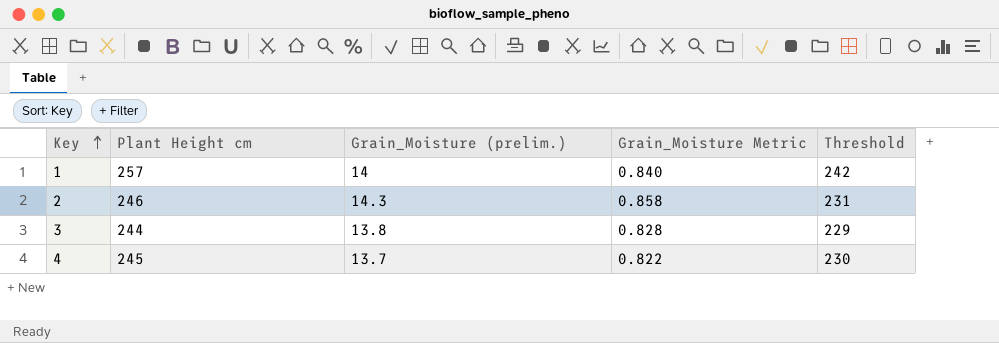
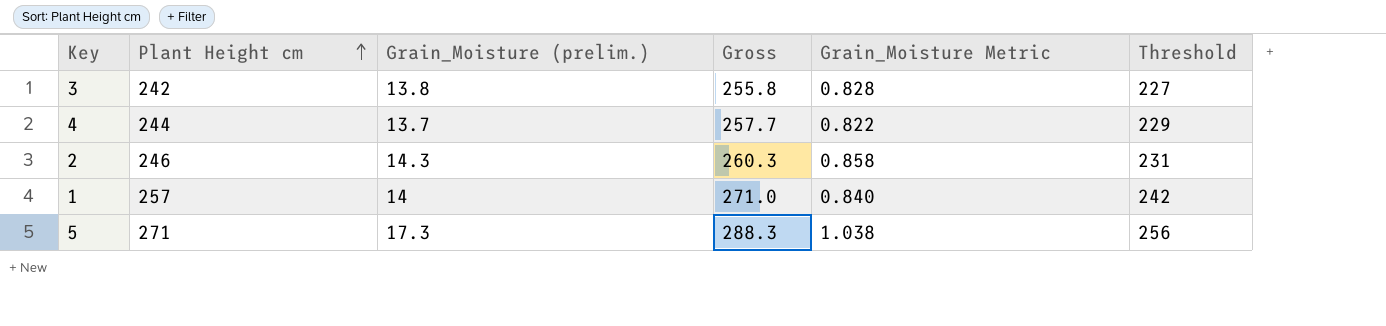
row order: Key ascending -> Plant Height cm ascending
column Gross | formula: none -> [Plant Height cm] + [Grain_Moisture (prelim.)]
3 | Plant Height cm: 244 -> 242
3 | Threshold: 229 -> 227
4 | Plant Height cm: 245 -> 244
4 | Threshold: 230 -> 229
row 5: none -> 271 | 17.3 | 288.3 | 1.038 | 256

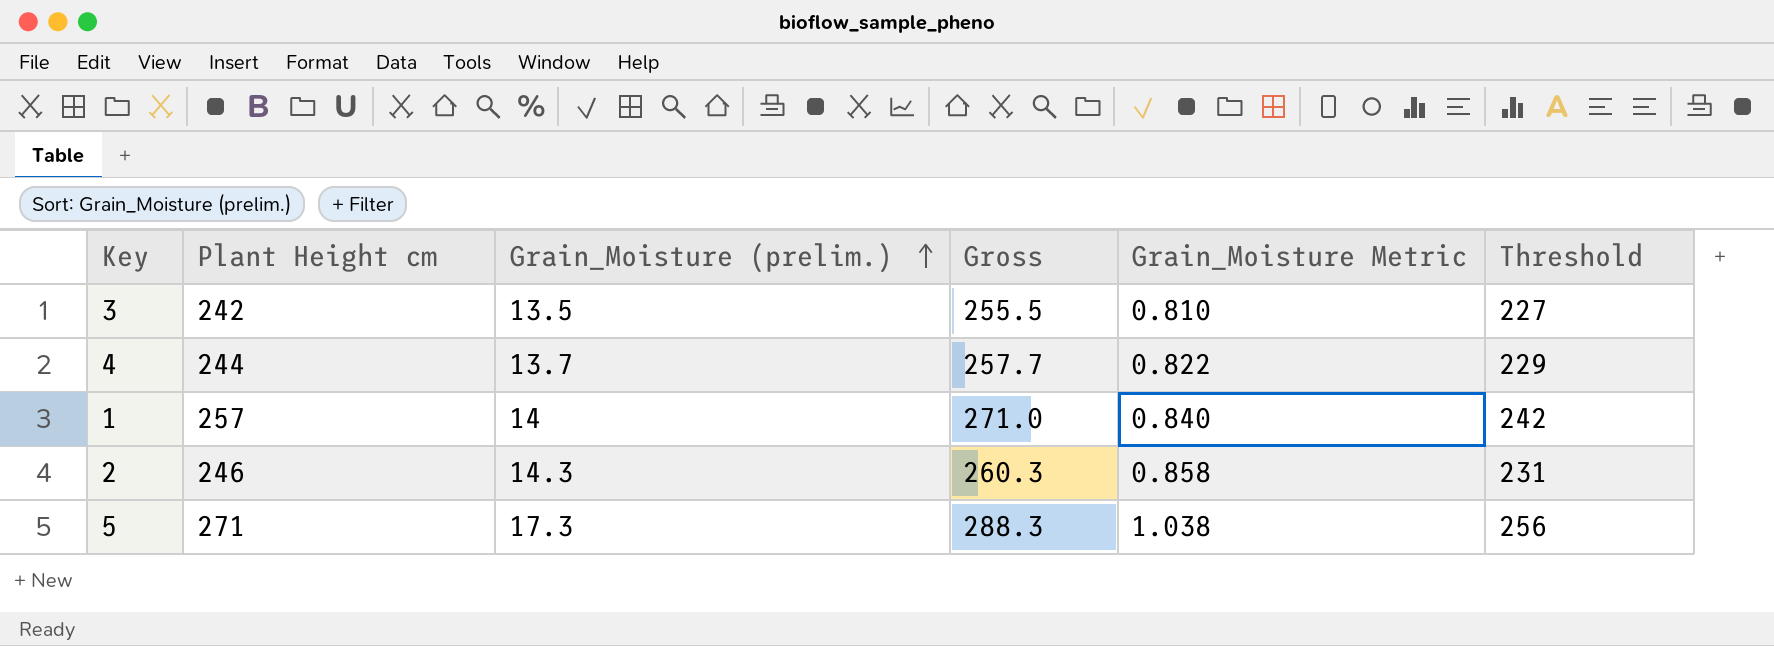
row order: Plant Height cm ascending -> Grain_Moisture (prelim.) ascending
3 | Grain_Moisture (prelim.): 13.8 -> 13.5
3 | Gross: 255.8 -> 255.5
3 | Grain_Moisture Metric: 0.828 -> 0.810

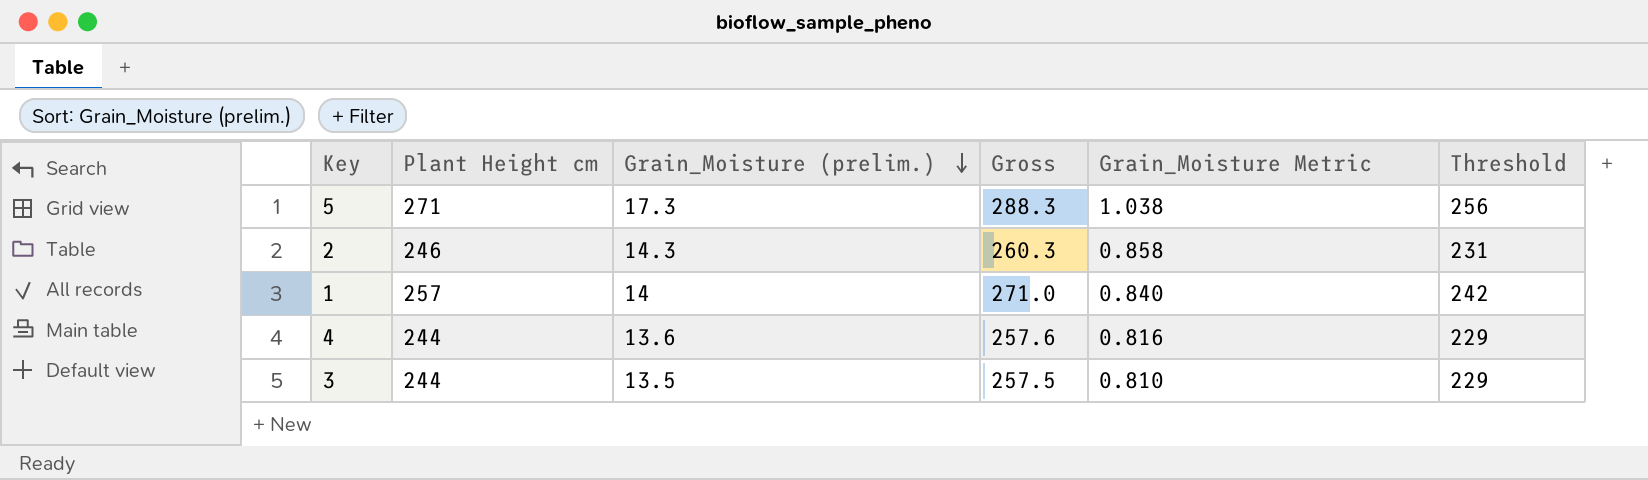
row order: Grain_Moisture (prelim.) ascending -> Grain_Moisture (prelim.) descending
4 | Grain_Moisture (prelim.): 13.7 -> 13.6
4 | Gross: 257.7 -> 257.6
4 | Grain_Moisture Metric: 0.822 -> 0.816
3 | Plant Height cm: 242 -> 244
3 | Gross: 255.5 -> 257.5
3 | Threshold: 227 -> 229

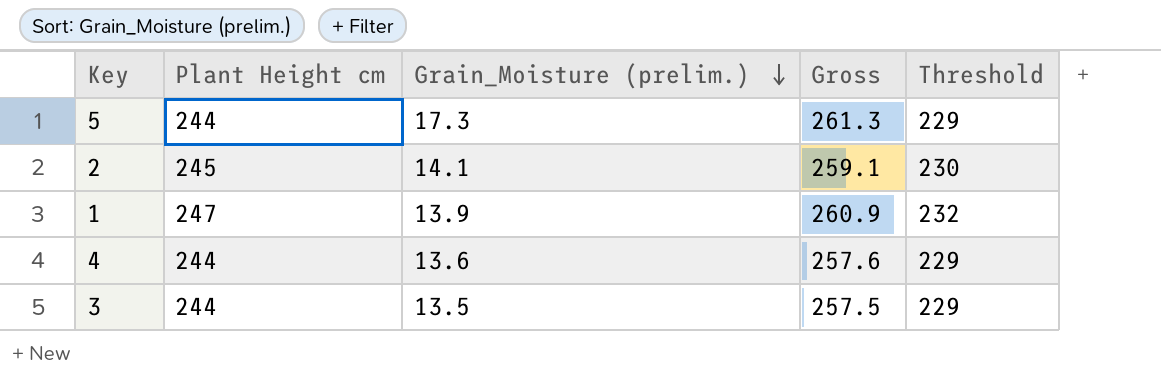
column Grain_Moisture Metric | formula: [Grain_Moisture (prelim.)] * 0.06 -> none
5 | Plant Height cm: 271 -> 244
5 | Gross: 288.3 -> 261.3
5 | Threshold: 256 -> 229
2 | Plant Height cm: 246 -> 245
2 | Grain_Moisture (prelim.): 14.3 -> 14.1
2 | Gross: 260.3 -> 259.1
2 | Threshold: 231 -> 230
1 | Plant Height cm: 257 -> 247
1 | Grain_Moisture (prelim.): 14 -> 13.9
1 | Gross: 271.0 -> 260.9
1 | Threshold: 242 -> 232

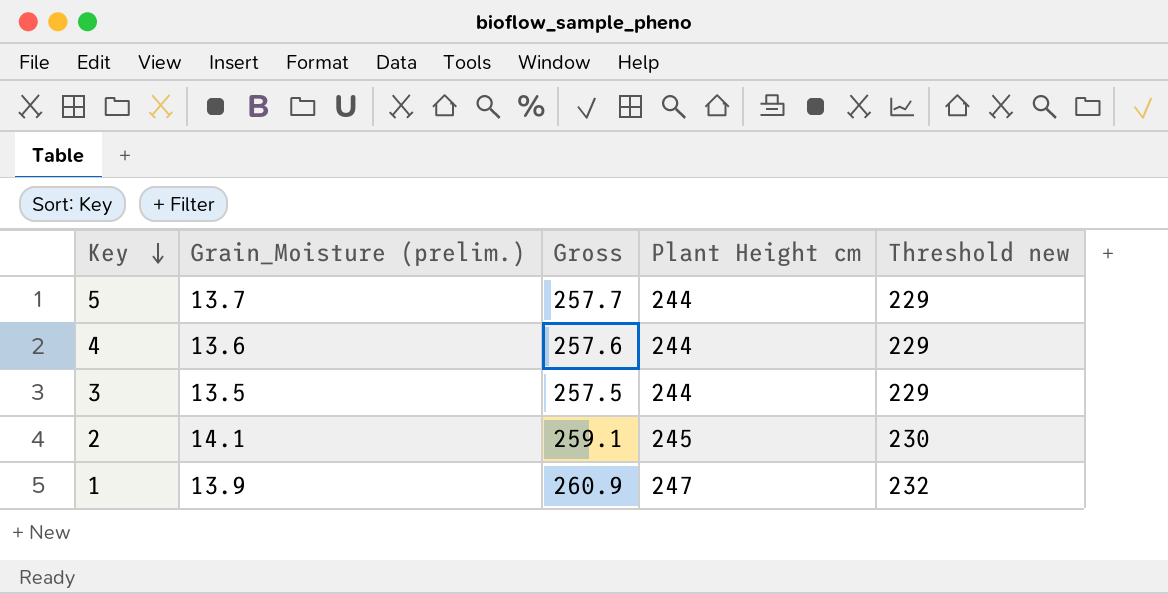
row order: Grain_Moisture (prelim.) descending -> Key descending
column Plant Height cm | position: 2 -> 4
column name: Threshold -> Threshold new
5 | Grain_Moisture (prelim.): 17.3 -> 13.7
5 | Gross: 261.3 -> 257.7

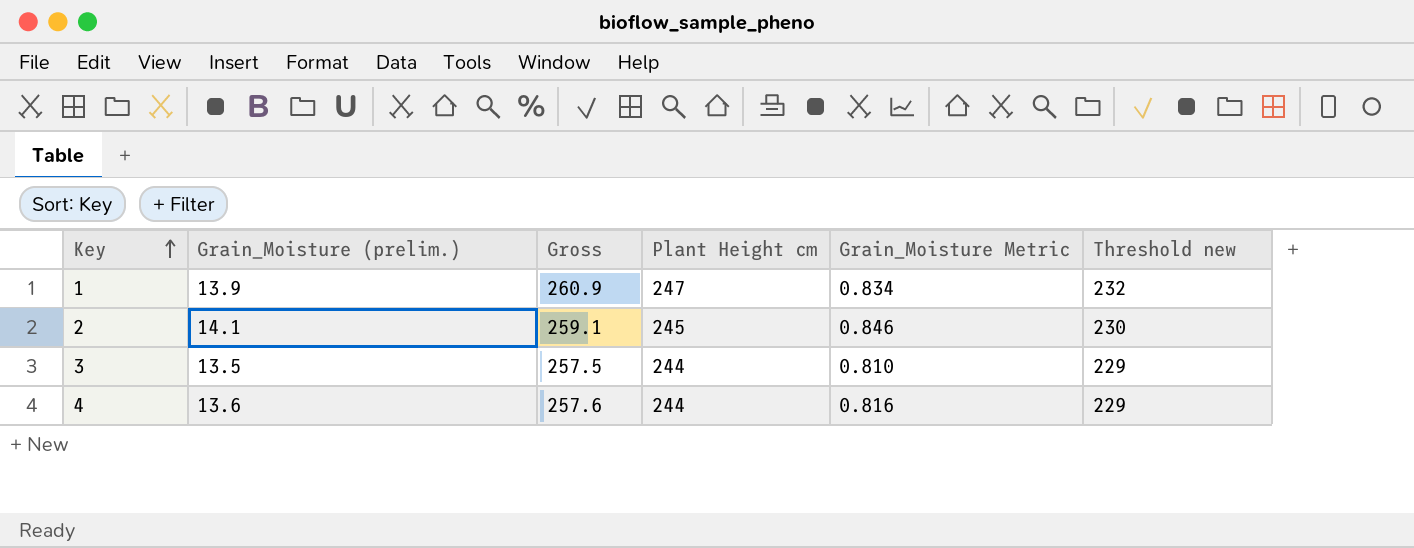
row order: Key descending -> Key ascending
column Grain_Moisture Metric | formula: none -> [Grain_Moisture (prelim.)] * 0.06
row 5: 13.7 | 257.7 | 244 | 229 -> none

